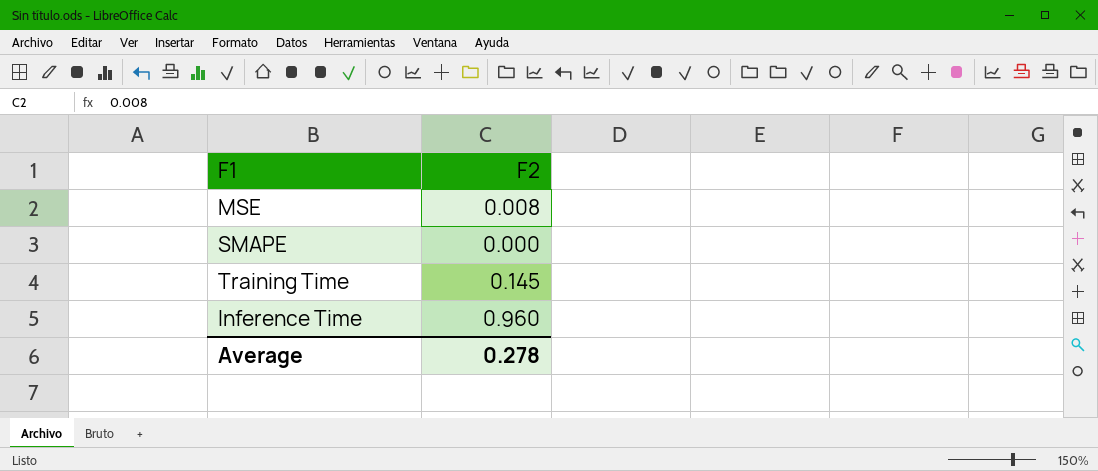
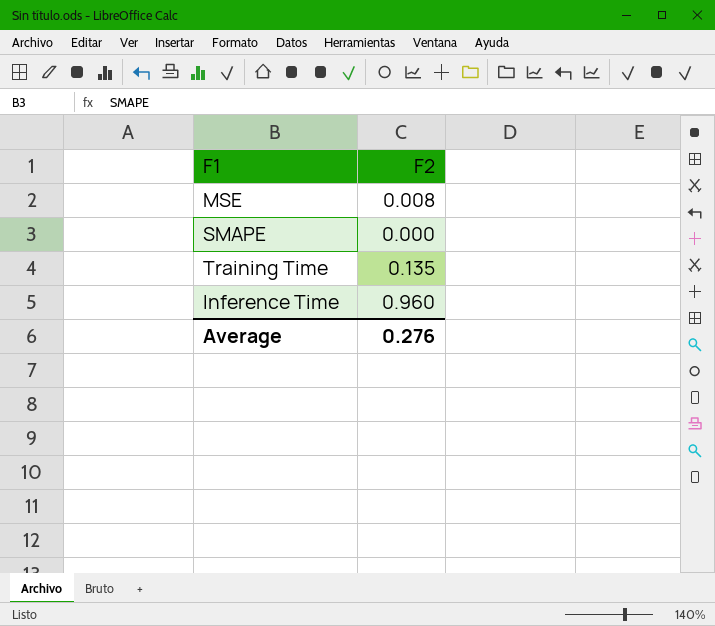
Training Time | F2: 0.145 -> 0.135
Average | F2: 0.278 -> 0.276

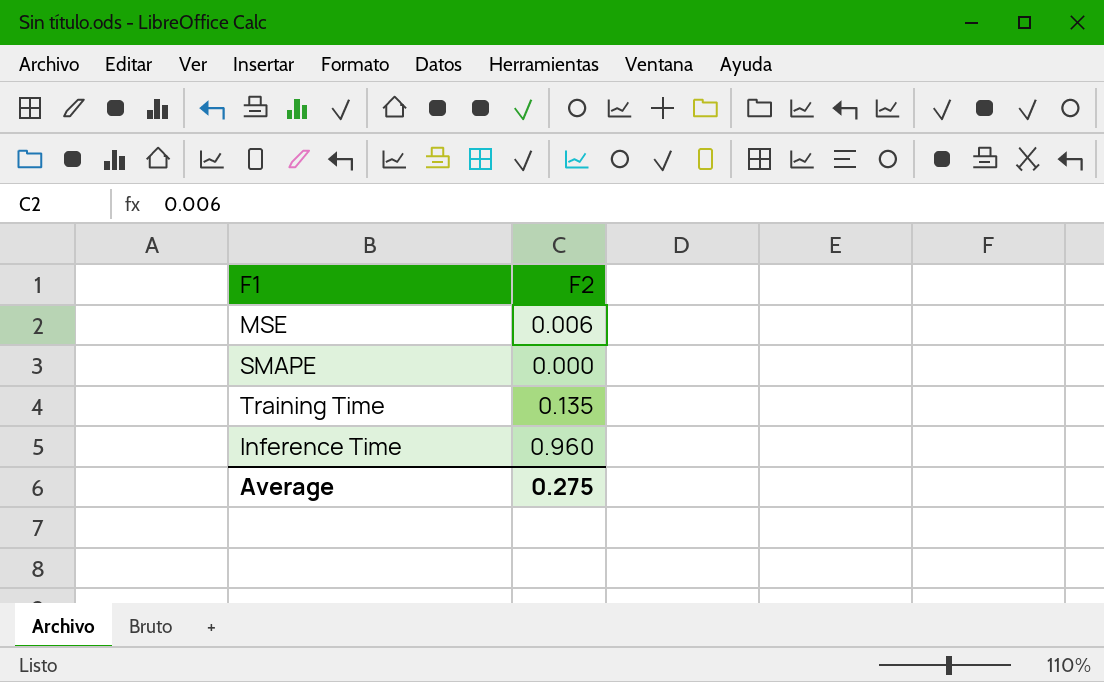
MSE | F2: 0.008 -> 0.006
Average | F2: 0.276 -> 0.275

